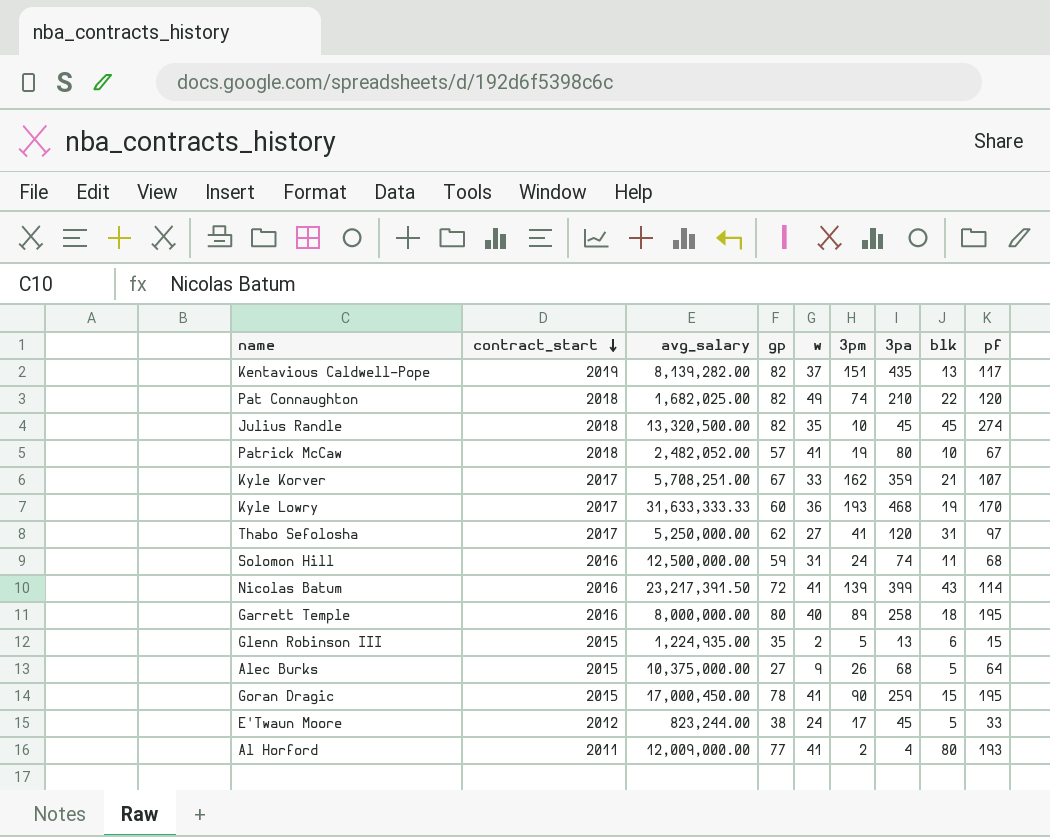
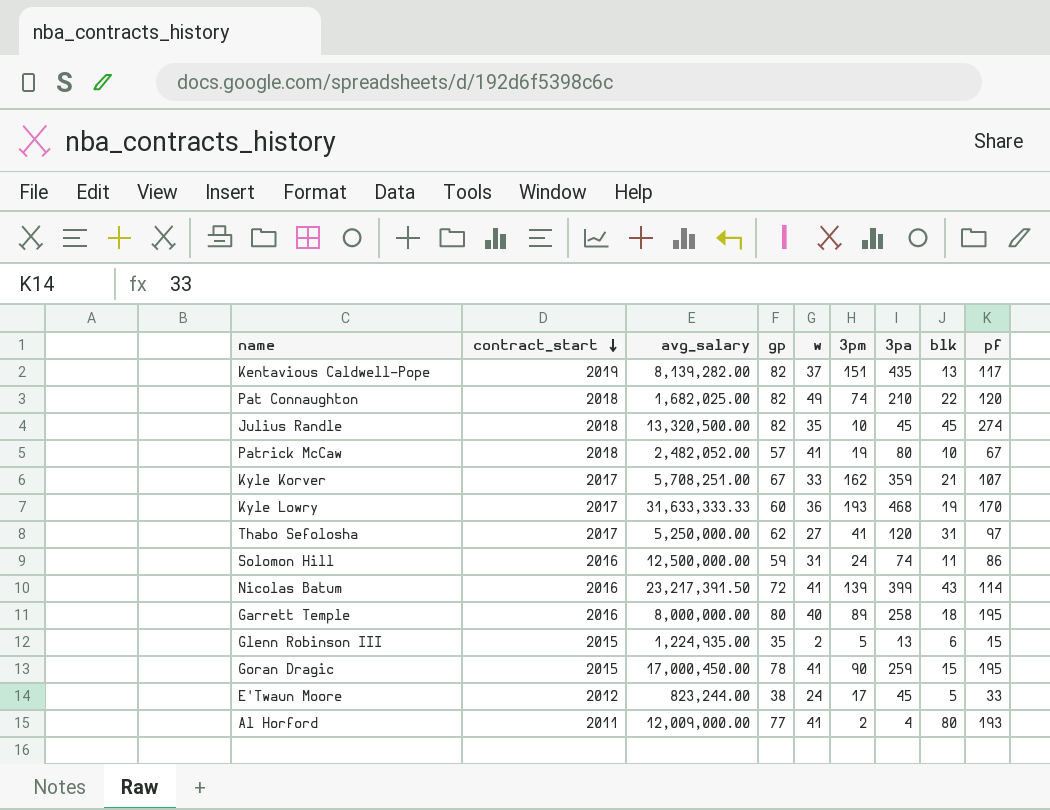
row Alec Burks: 2015 | 10,375,000.00 | 27 | 9 | 26 | 68 | 5 | 64 -> none
Solomon Hill | pf: 68 -> 86

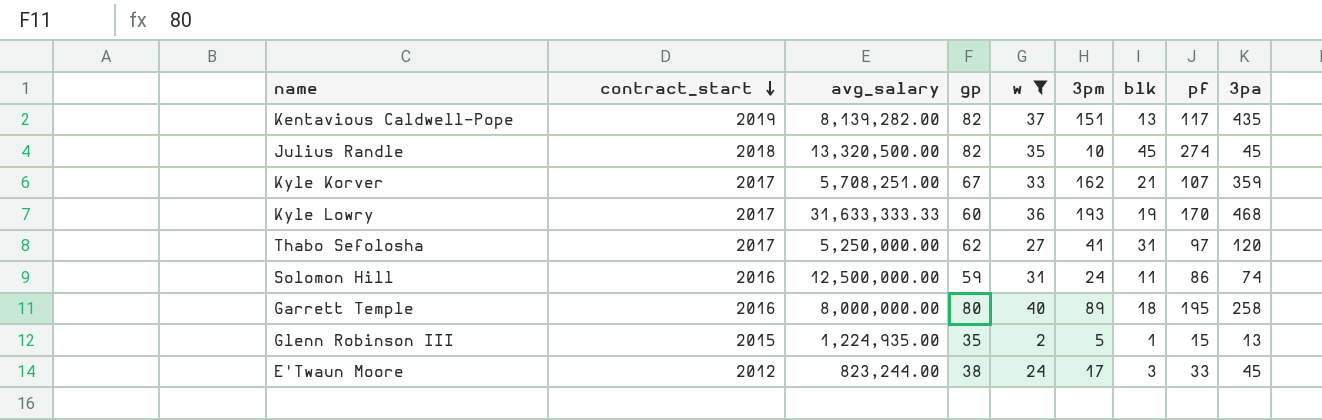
filter: none -> w <= 40
column 3pa | position: 7 -> 9
Glenn Robinson III | blk: 6 -> 1
E'Twaun Moore | blk: 5 -> 3

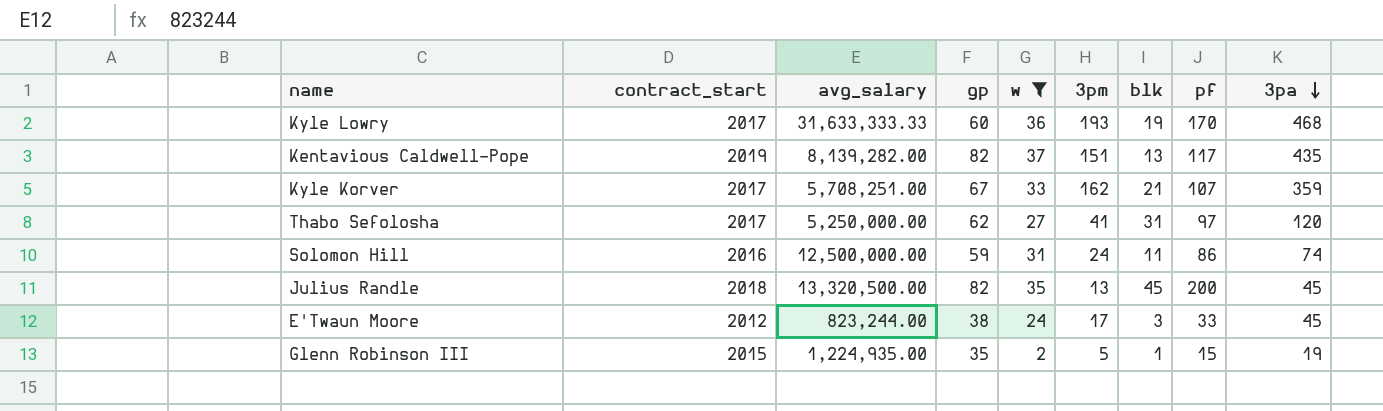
row order: contract_start descending -> 3pa descending
row Garrett Temple: 2016 | 8,000,000.00 | 80 | 40 | 89 | 18 | 195 | 258 -> none
Julius Randle | 3pm: 10 -> 13
Julius Randle | pf: 274 -> 200
Glenn Robinson III | 3pa: 13 -> 19

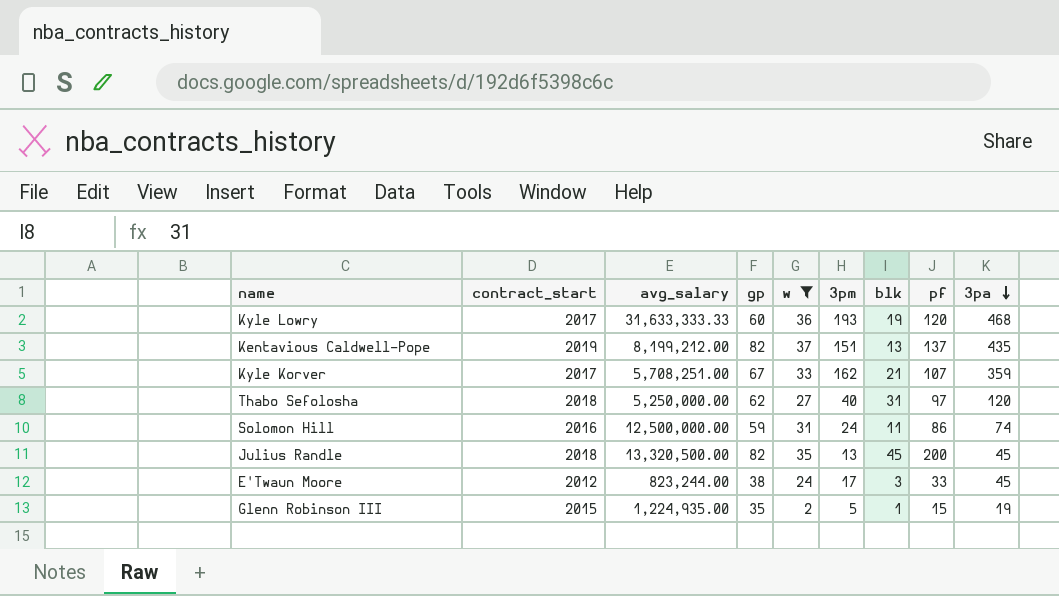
Kyle Lowry | pf: 170 -> 120
Kentavious Caldwell-Pope | avg_salary: 8,139,282.00 -> 8,199,212.00
Kentavious Caldwell-Pope | pf: 117 -> 137
Thabo Sefolosha | contract_start: 2017 -> 2018
Thabo Sefolosha | 3pm: 41 -> 40

